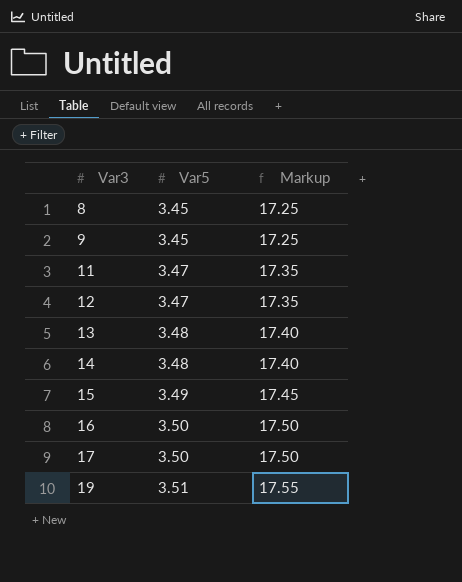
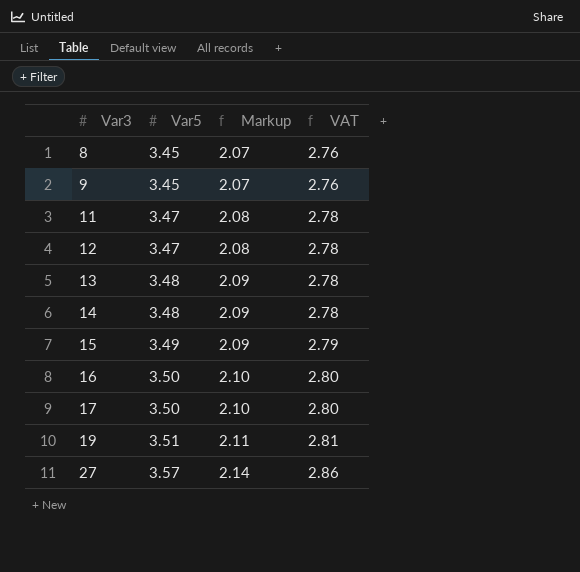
column Markup | formula: [Var5] * 5 -> [Var5] * 0.6
column VAT | formula: none -> [Var5] * 0.8
row 27: none -> 3.57 | 2.14 | 2.86

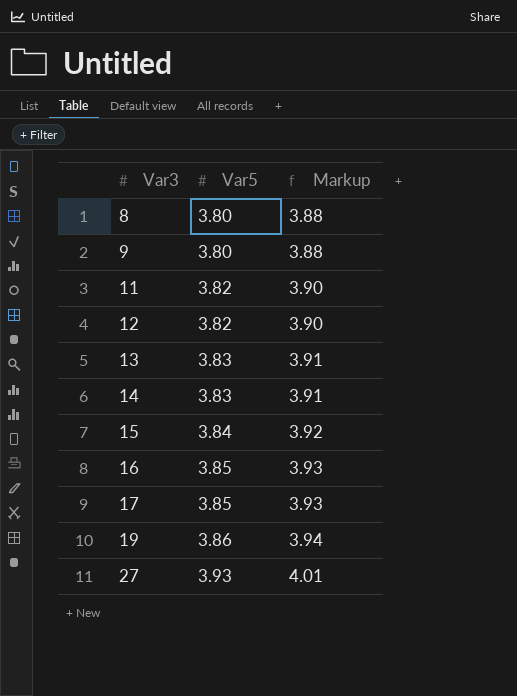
column VAT | formula: [Var5] * 0.8 -> none
column Markup | formula: [Var5] * 0.6 -> [Var5] * 1.02
8 | Var5: 3.45 -> 3.80
9 | Var5: 3.45 -> 3.80
11 | Var5: 3.47 -> 3.82
12 | Var5: 3.47 -> 3.82
13 | Var5: 3.48 -> 3.83
14 | Var5: 3.48 -> 3.83
15 | Var5: 3.49 -> 3.84
16 | Var5: 3.50 -> 3.85
17 | Var5: 3.50 -> 3.85
19 | Var5: 3.51 -> 3.86
27 | Var5: 3.57 -> 3.93

